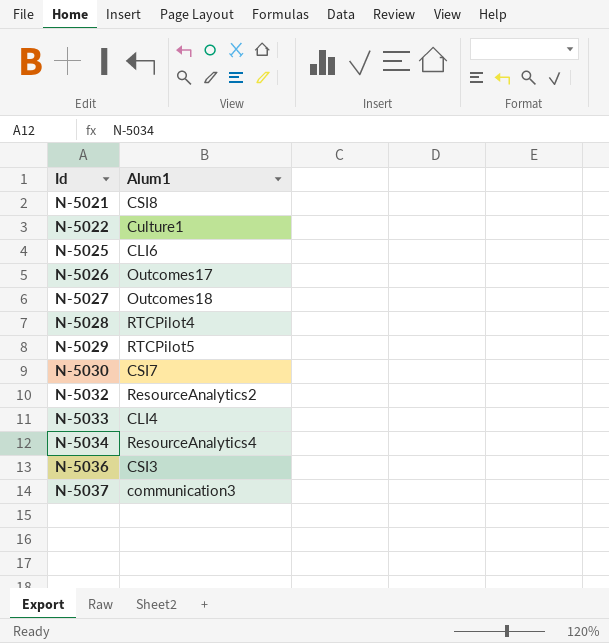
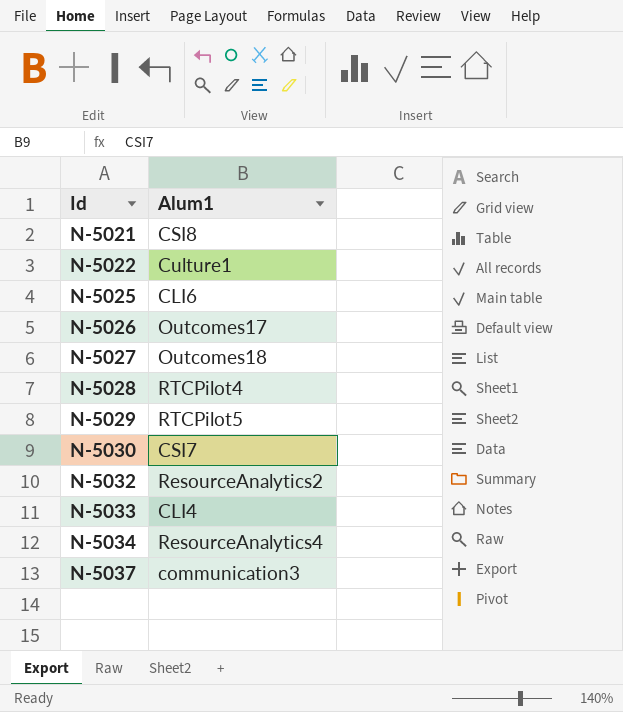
row N-5036: CSI3 -> none

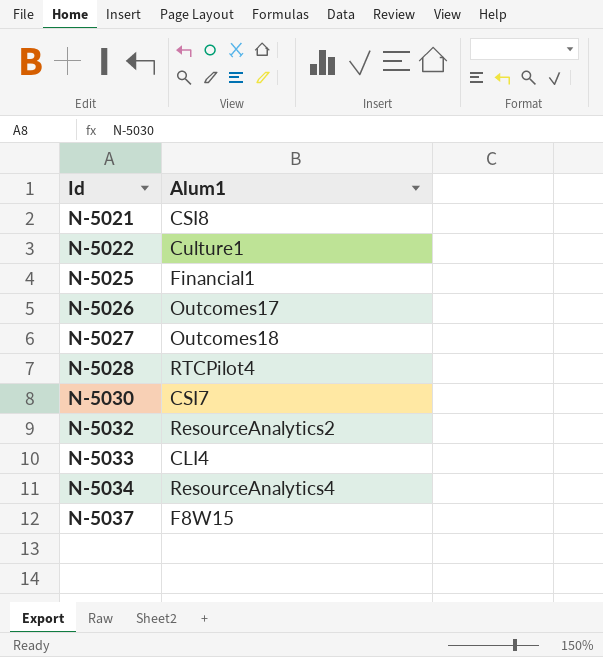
row N-5029: RTCPilot5 -> none
N-5025 | Alum1: CLI6 -> Financial1
N-5037 | Alum1: communication3 -> F8W15

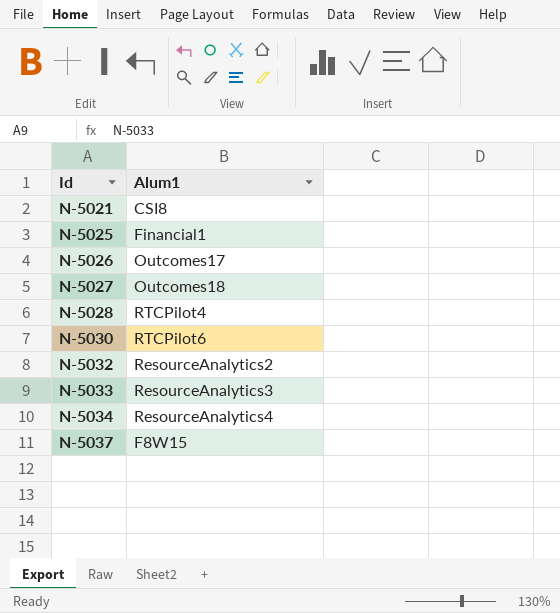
row N-5022: Culture1 -> none
N-5030 | Alum1: CSI7 -> RTCPilot6
N-5033 | Alum1: CLI4 -> ResourceAnalytics3

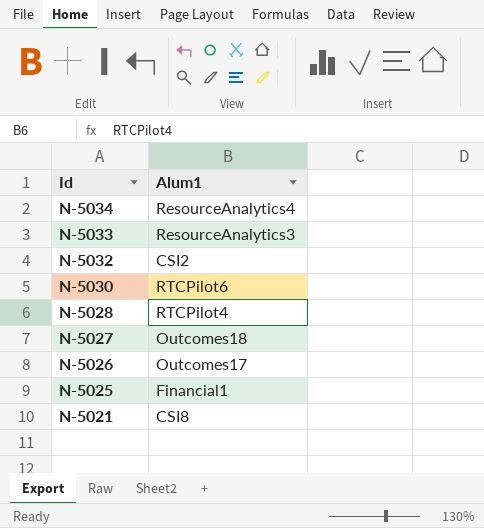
row order: Id ascending -> Id descending
row N-5037: F8W15 -> none
N-5032 | Alum1: ResourceAnalytics2 -> CSI2

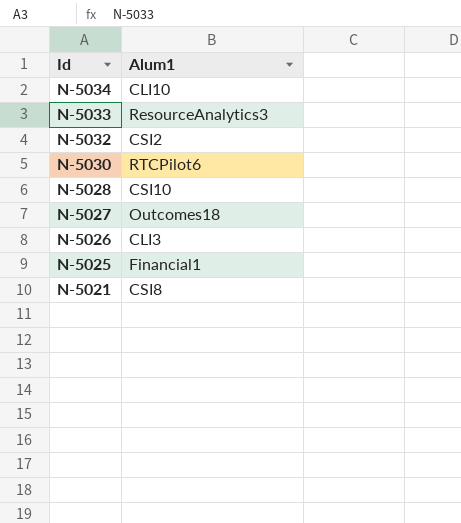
N-5034 | Alum1: ResourceAnalytics4 -> CLI10
N-5028 | Alum1: RTCPilot4 -> CSI10
N-5026 | Alum1: Outcomes17 -> CLI3

